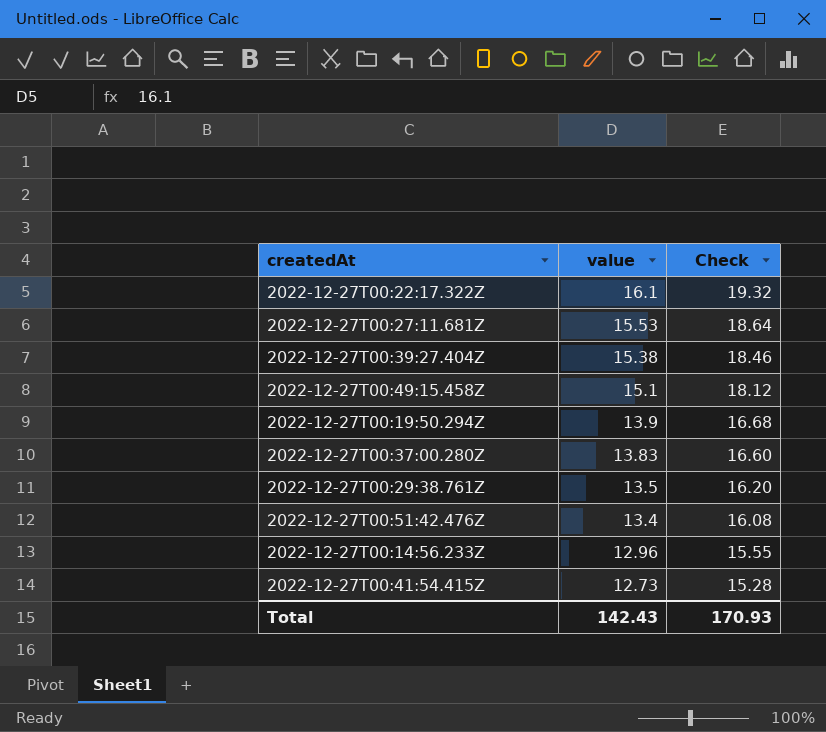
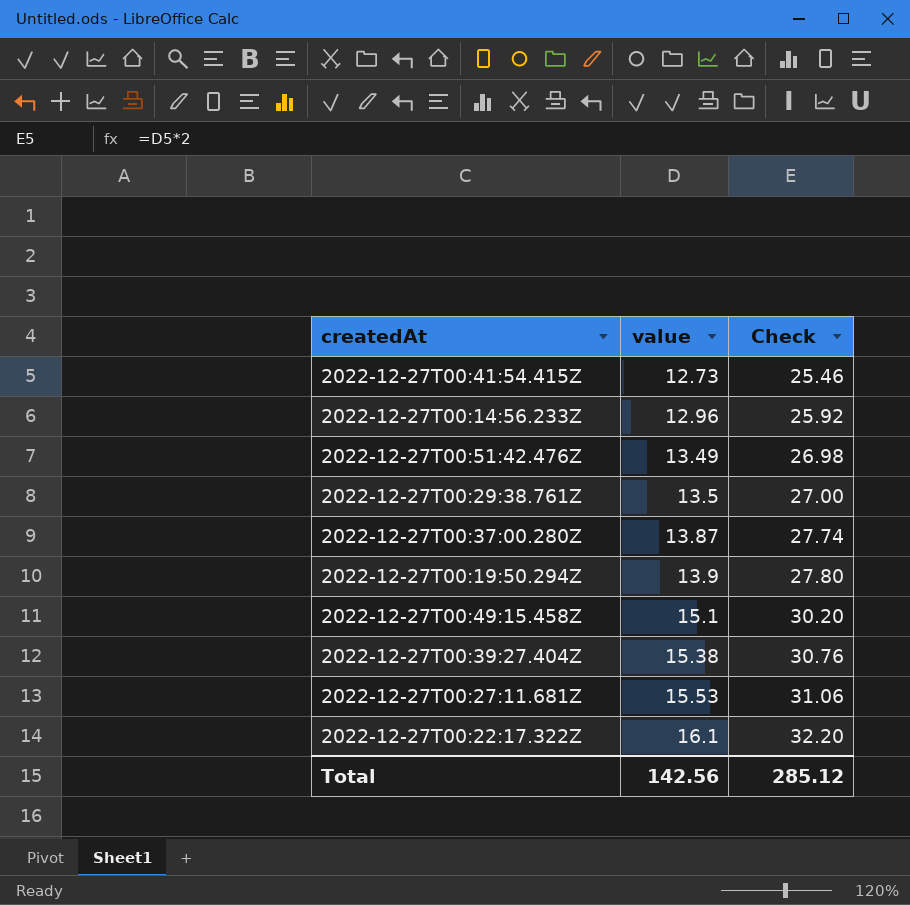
row order: value descending -> value ascending
column Check | formula: [value] * 1.2 -> [value] * 2
2022-12-27T00:51:42.476Z | value: 13.4 -> 13.49
2022-12-27T00:37:00.280Z | value: 13.83 -> 13.87
Total | value: 142.43 -> 142.56
Total | Check: 170.93 -> 285.12

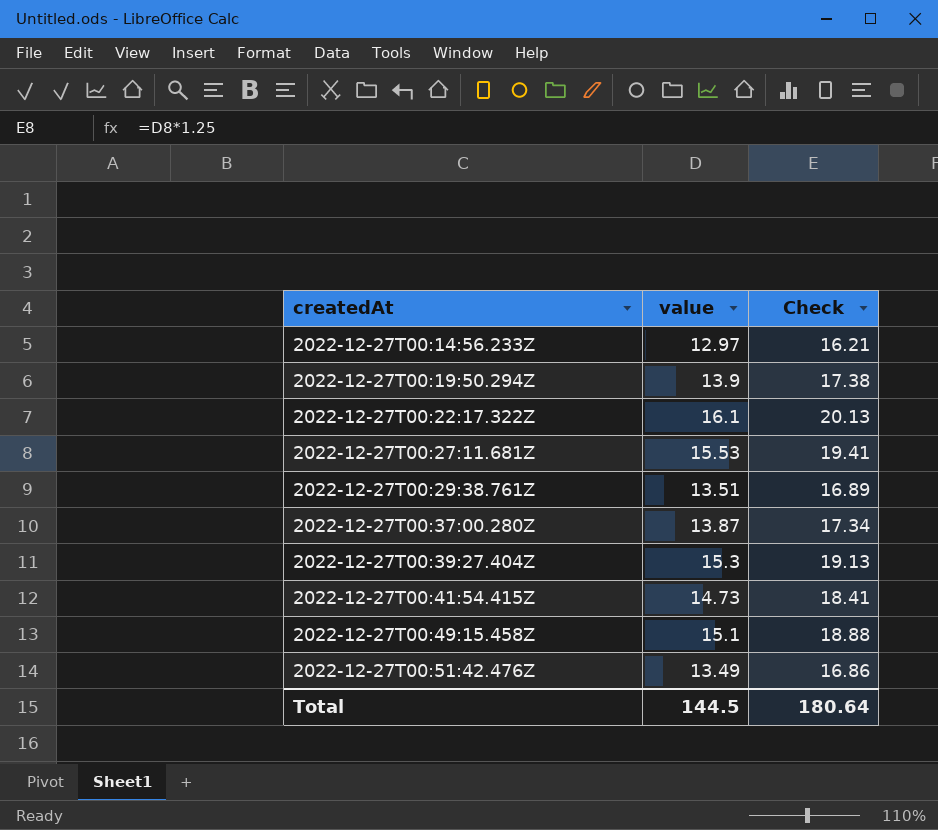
row order: value ascending -> createdAt ascending
column Check | formula: [value] * 2 -> [value] * 1.25
2022-12-27T00:14:56.233Z | value: 12.96 -> 12.97
2022-12-27T00:29:38.761Z | value: 13.5 -> 13.51
2022-12-27T00:39:27.404Z | value: 15.38 -> 15.3
2022-12-27T00:41:54.415Z | value: 12.73 -> 14.73
Total | value: 142.56 -> 144.5
Total | Check: 285.12 -> 180.64

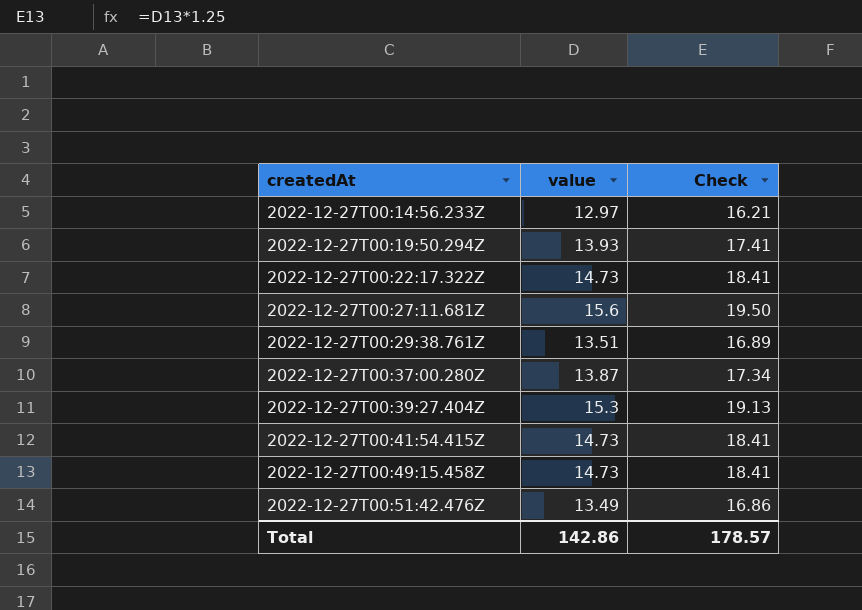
2022-12-27T00:19:50.294Z | value: 13.9 -> 13.93
2022-12-27T00:19:50.294Z | Check: 17.38 -> 17.41
2022-12-27T00:22:17.322Z | value: 16.1 -> 14.73
2022-12-27T00:22:17.322Z | Check: 20.13 -> 18.41
2022-12-27T00:27:11.681Z | value: 15.53 -> 15.6
2022-12-27T00:27:11.681Z | Check: 19.41 -> 19.50
2022-12-27T00:49:15.458Z | value: 15.1 -> 14.73
2022-12-27T00:49:15.458Z | Check: 18.88 -> 18.41
Total | value: 144.5 -> 142.86
Total | Check: 180.64 -> 178.57

